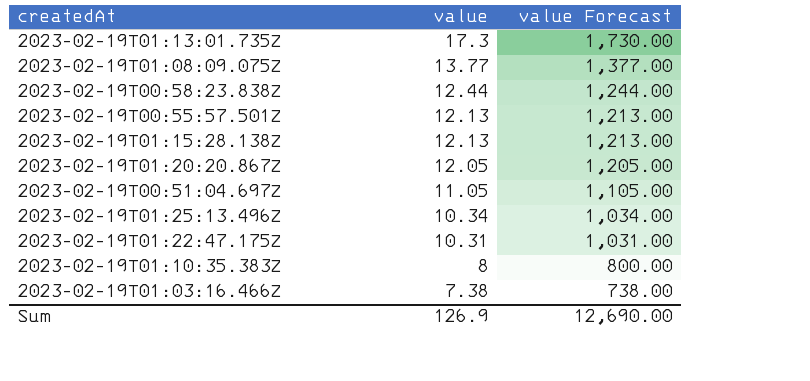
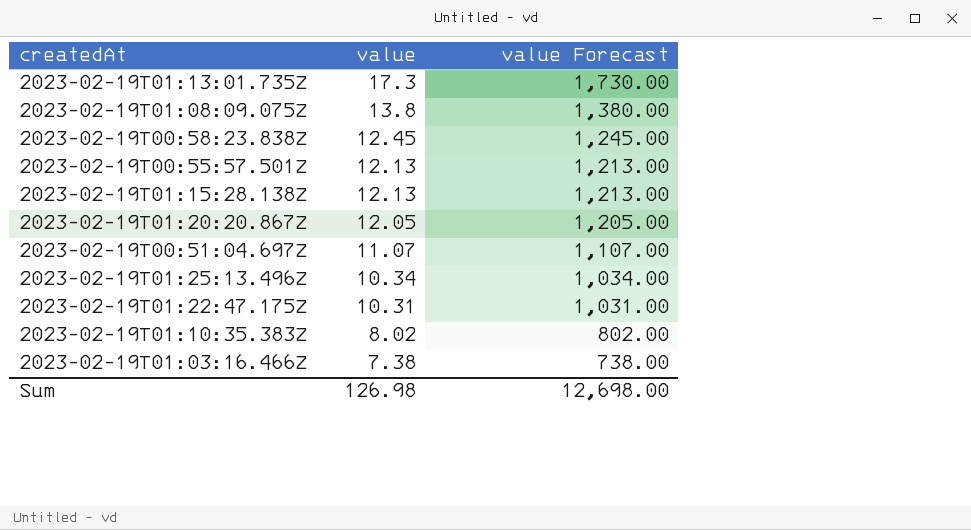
2023-02-19T01:08:09.075Z | value: 13.77 -> 13.8
2023-02-19T01:08:09.075Z | value Forecast: 1,377.00 -> 1,380.00
2023-02-19T00:58:23.838Z | value: 12.44 -> 12.45
2023-02-19T00:58:23.838Z | value Forecast: 1,244.00 -> 1,245.00
2023-02-19T00:51:04.697Z | value: 11.05 -> 11.07
2023-02-19T00:51:04.697Z | value Forecast: 1,105.00 -> 1,107.00
2023-02-19T01:10:35.383Z | value: 8 -> 8.02
2023-02-19T01:10:35.383Z | value Forecast: 800.00 -> 802.00
Sum | value: 126.9 -> 126.98
Sum | value Forecast: 12,690.00 -> 12,698.00

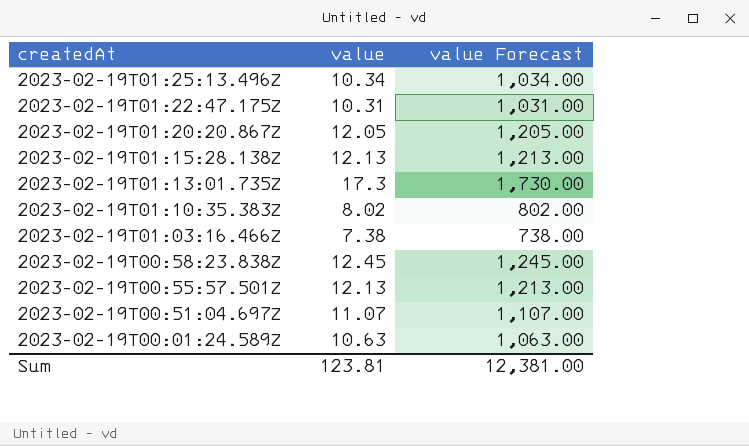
row order: value descending -> createdAt descending
row 2023-02-19T01:08:09.075Z: 13.8 | 1,380.00 -> none
row 2023-02-19T00:01:24.589Z: none -> 10.63 | 1,063.00
Sum | value: 126.98 -> 123.81
Sum | value Forecast: 12,698.00 -> 12,381.00

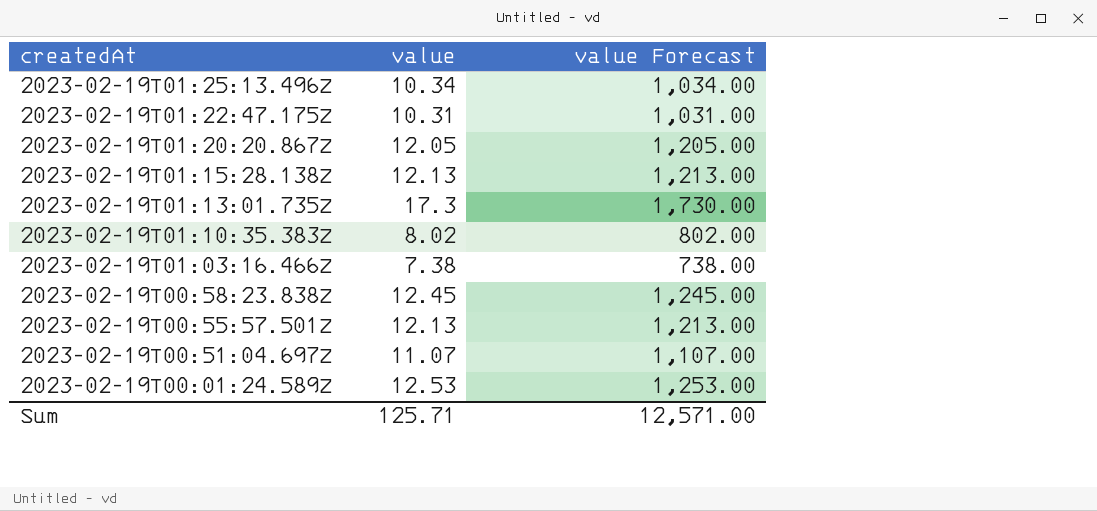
2023-02-19T00:01:24.589Z | value: 10.63 -> 12.53
2023-02-19T00:01:24.589Z | value Forecast: 1,063.00 -> 1,253.00
Sum | value: 123.81 -> 125.71
Sum | value Forecast: 12,381.00 -> 12,571.00

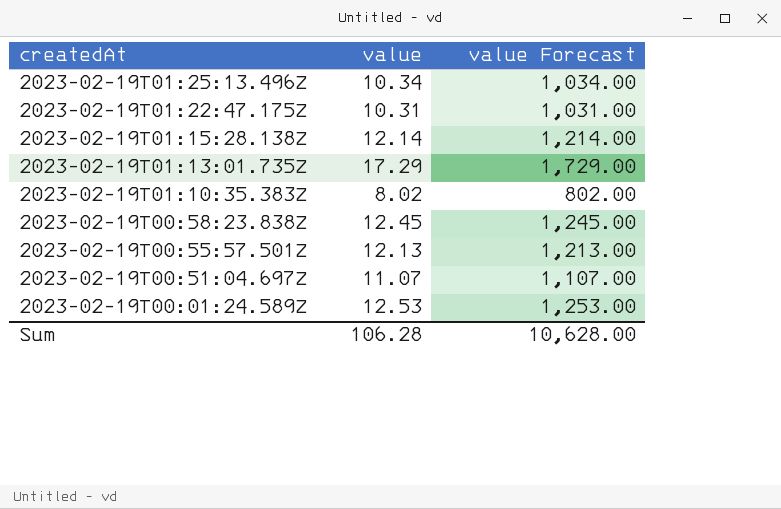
row 2023-02-19T01:20:20.867Z: 12.05 | 1,205.00 -> none
row 2023-02-19T01:03:16.466Z: 7.38 | 738.00 -> none
2023-02-19T01:15:28.138Z | value: 12.13 -> 12.14
2023-02-19T01:15:28.138Z | value Forecast: 1,213.00 -> 1,214.00
2023-02-19T01:13:01.735Z | value: 17.3 -> 17.29
2023-02-19T01:13:01.735Z | value Forecast: 1,730.00 -> 1,729.00
Sum | value: 125.71 -> 106.28
Sum | value Forecast: 12,571.00 -> 10,628.00

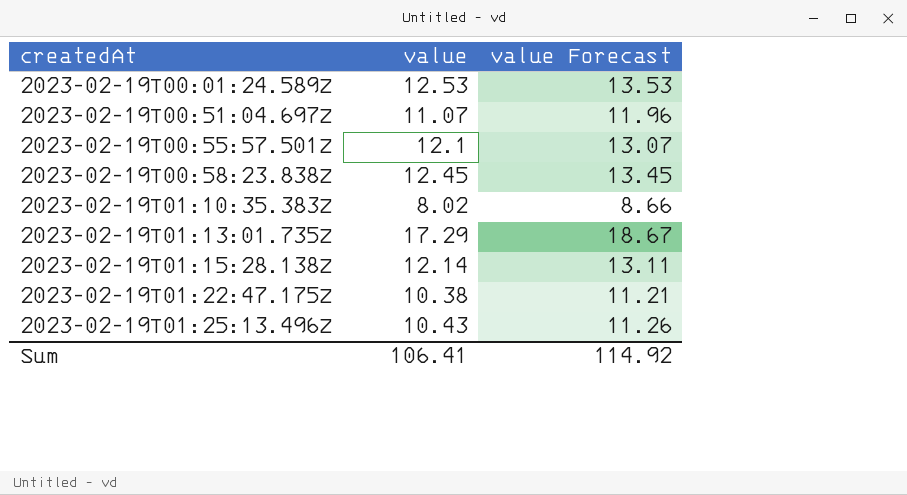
row order: createdAt descending -> createdAt ascending
column value Forecast | formula: [value] * 100 -> [value] * 1.08
2023-02-19T00:55:57.501Z | value: 12.13 -> 12.1
2023-02-19T01:22:47.175Z | value: 10.31 -> 10.38
2023-02-19T01:25:13.496Z | value: 10.34 -> 10.43
Sum | value: 106.28 -> 106.41
Sum | value Forecast: 10,628.00 -> 114.92

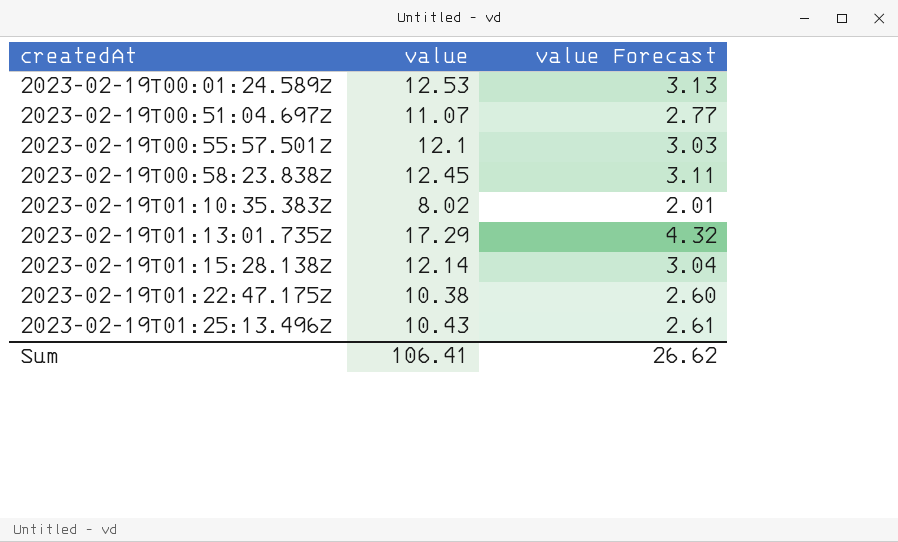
column value Forecast | formula: [value] * 1.08 -> [value] * 0.25
Sum | value Forecast: 114.92 -> 26.62

